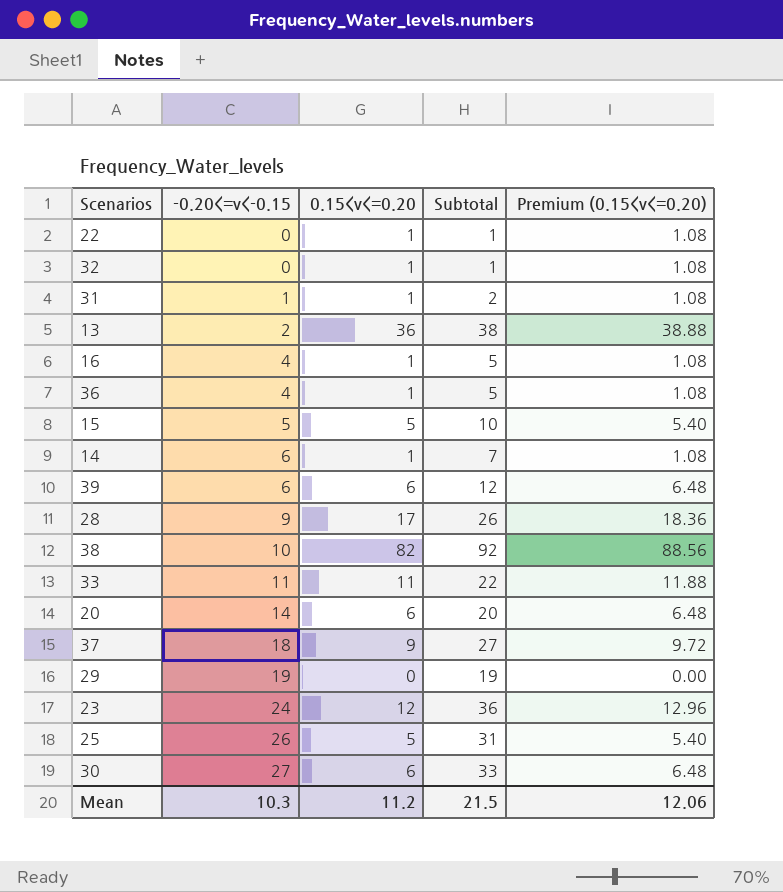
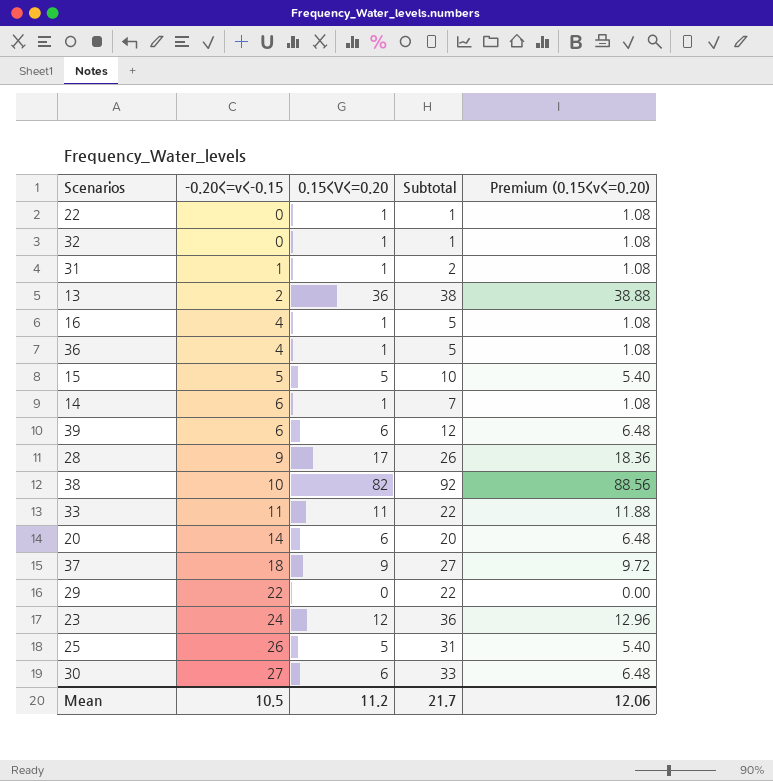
column name: 0.15<v<=0.20 -> 0.15<V<=0.20
29 | -0.20<=v<-0.15: 19 -> 22
29 | Subtotal: 19 -> 22
Mean | -0.20<=v<-0.15: 10.3 -> 10.5
Mean | Subtotal: 21.5 -> 21.7

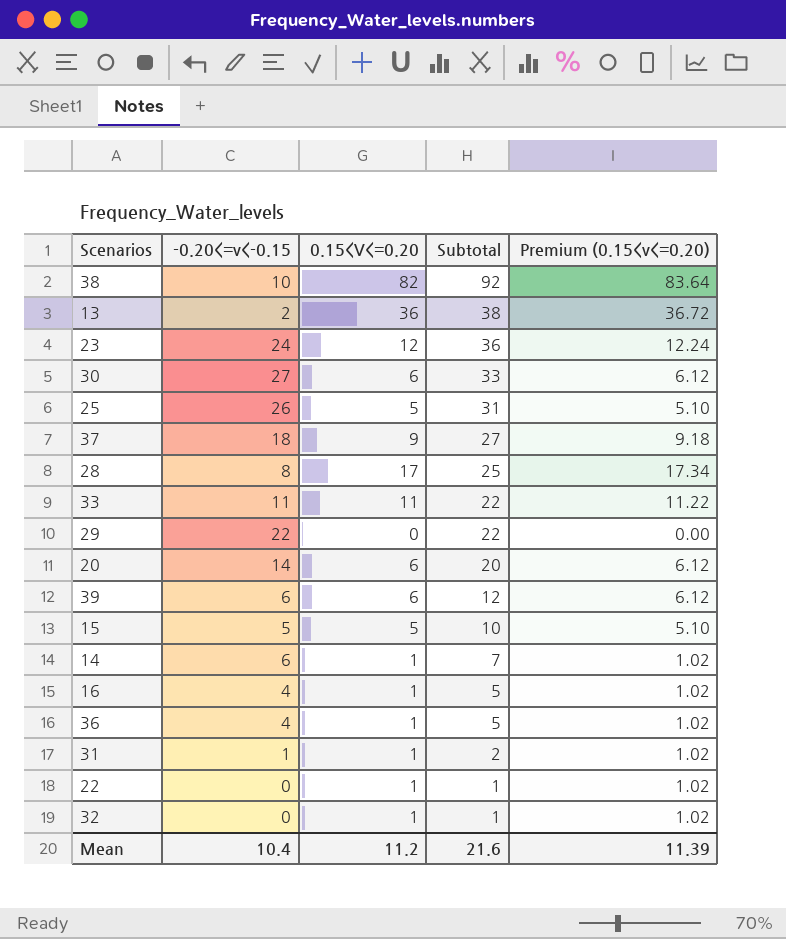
row order: -0.20<=v<-0.15 ascending -> Subtotal descending
column Premium (0.15<v<=0.20) | formula: [0.15<V<=0.20] * 1.08 -> [0.15<V<=0.20] * 1.02
28 | -0.20<=v<-0.15: 9 -> 8
28 | Subtotal: 26 -> 25
Mean | -0.20<=v<-0.15: 10.5 -> 10.4
Mean | Subtotal: 21.7 -> 21.6
Mean | Premium (0.15<v<=0.20): 12.06 -> 11.39

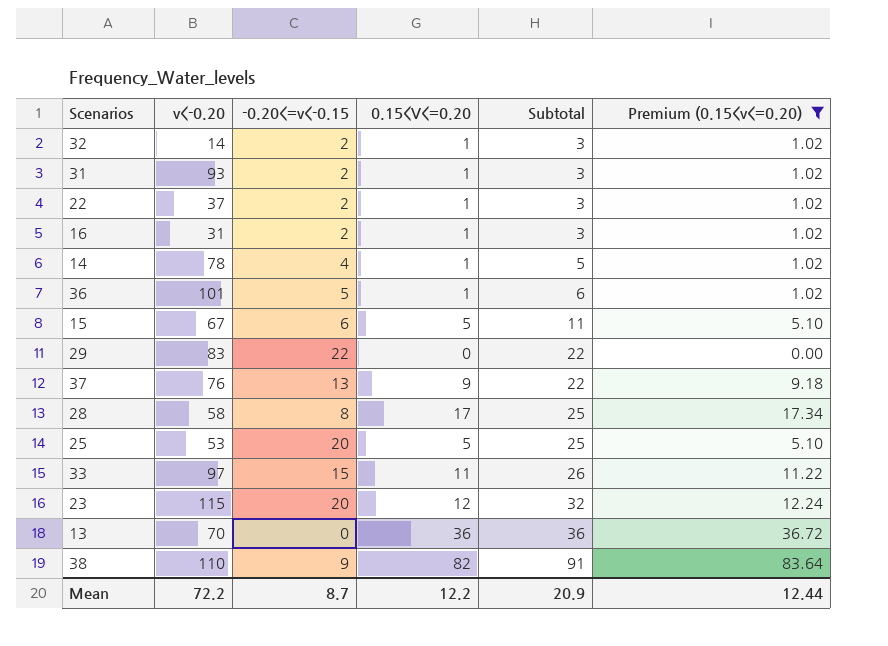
filter: none -> Premium (0.15<v<=0.20) != 6.12
row order: Subtotal descending -> Subtotal ascending
column v<-0.20 | position: none -> 2
32 | -0.20<=v<-0.15: 0 -> 2
32 | Subtotal: 1 -> 3
31 | -0.20<=v<-0.15: 1 -> 2
31 | Subtotal: 2 -> 3
22 | -0.20<=v<-0.15: 0 -> 2
22 | Subtotal: 1 -> 3
16 | -0.20<=v<-0.15: 4 -> 2
16 | Subtotal: 5 -> 3
14 | -0.20<=v<-0.15: 6 -> 4
14 | Subtotal: 7 -> 5
36 | -0.20<=v<-0.15: 4 -> 5
36 | Subtotal: 5 -> 6
15 | -0.20<=v<-0.15: 5 -> 6
15 | Subtotal: 10 -> 11
37 | -0.20<=v<-0.15: 18 -> 13
37 | Subtotal: 27 -> 22
25 | -0.20<=v<-0.15: 26 -> 20
25 | Subtotal: 31 -> 25
33 | -0.20<=v<-0.15: 11 -> 15
33 | Subtotal: 22 -> 26
23 | -0.20<=v<-0.15: 24 -> 20
23 | Subtotal: 36 -> 32
13 | -0.20<=v<-0.15: 2 -> 0
13 | Subtotal: 38 -> 36
38 | -0.20<=v<-0.15: 10 -> 9
38 | Subtotal: 92 -> 91
Mean | -0.20<=v<-0.15: 10.4 -> 8.7
Mean | 0.15<V<=0.20: 11.2 -> 12.2
Mean | Subtotal: 21.6 -> 20.9
Mean | Premium (0.15<v<=0.20): 11.39 -> 12.44

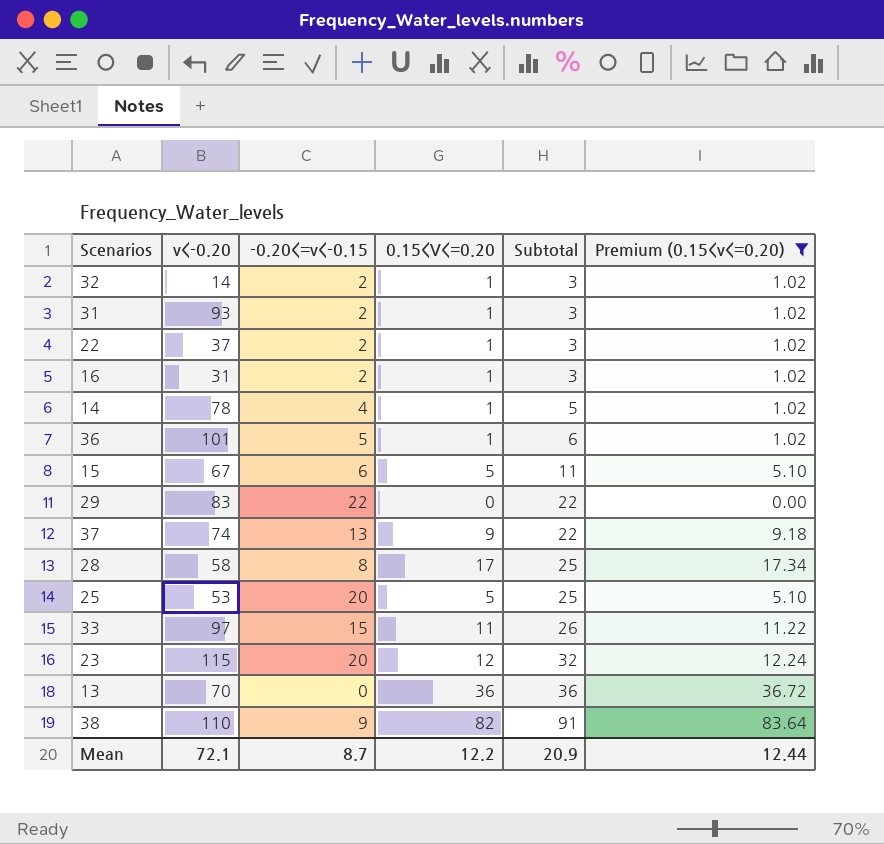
37 | v<-0.20: 76 -> 74
Mean | v<-0.20: 72.2 -> 72.1

